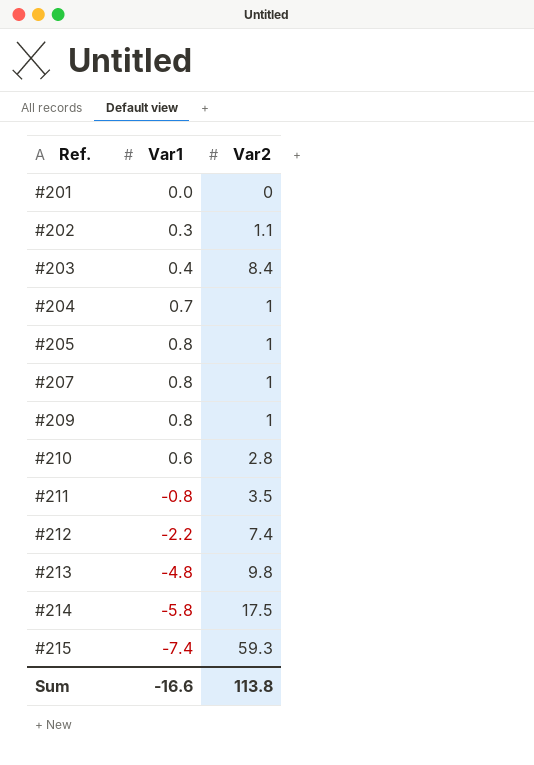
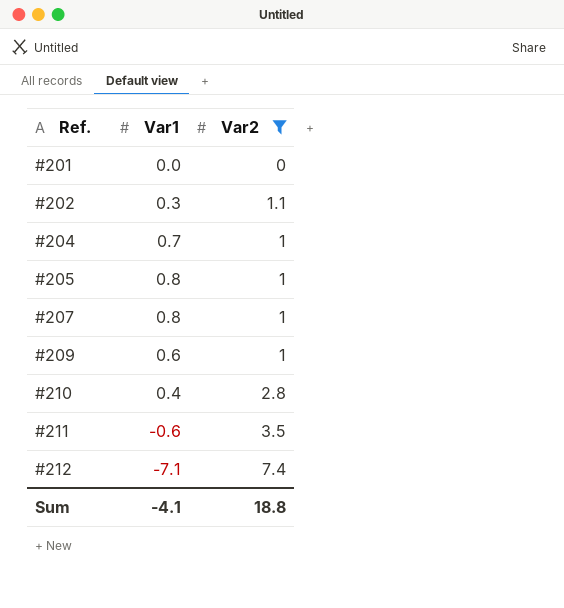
filter: none -> Var2 <= 7.4
#209 | Var1: 0.8 -> 0.6
#210 | Var1: 0.6 -> 0.4
#211 | Var1: -0.8 -> -0.6
#212 | Var1: -2.2 -> -7.1
Sum | Var1: -16.6 -> -4.1
Sum | Var2: 113.8 -> 18.8

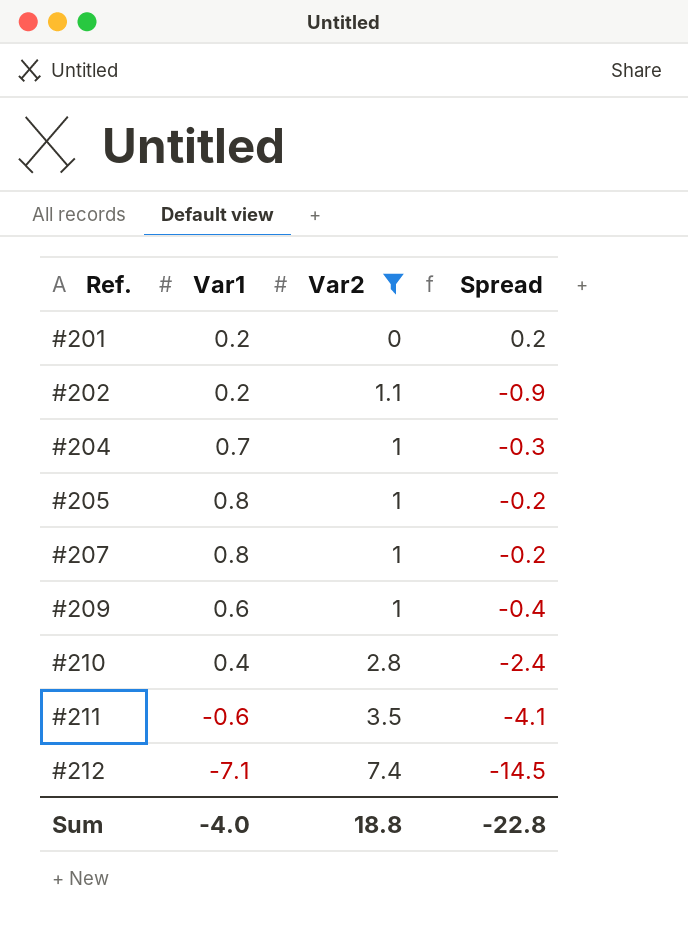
column Spread | formula: none -> [Var1] - [Var2]
#201 | Var1: 0.0 -> 0.2
#202 | Var1: 0.3 -> 0.2
Sum | Var1: -4.1 -> -4.0

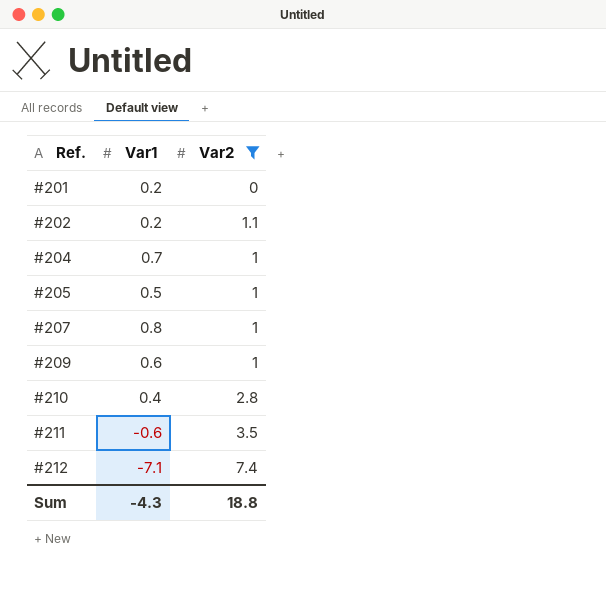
column Spread | formula: [Var1] - [Var2] -> none
#205 | Var1: 0.8 -> 0.5
Sum | Var1: -4.0 -> -4.3

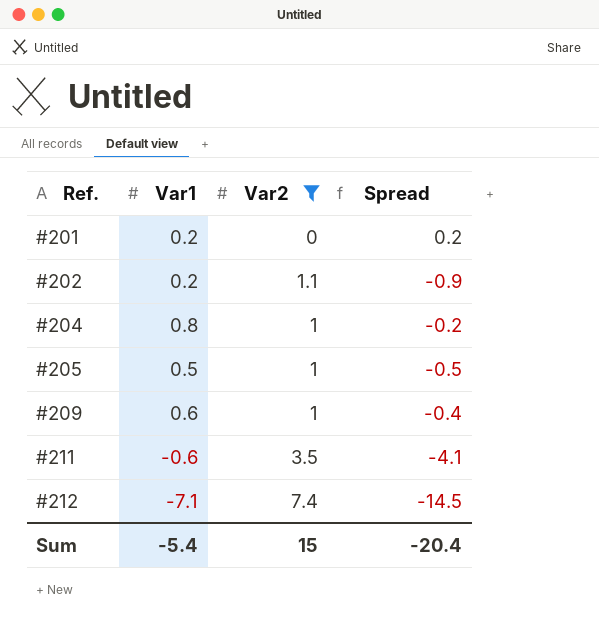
column Spread | formula: none -> [Var1] - [Var2]
row #207: 0.8 | 1 -> none
row #210: 0.4 | 2.8 -> none
#204 | Var1: 0.7 -> 0.8
Sum | Var1: -4.3 -> -5.4
Sum | Var2: 18.8 -> 15

